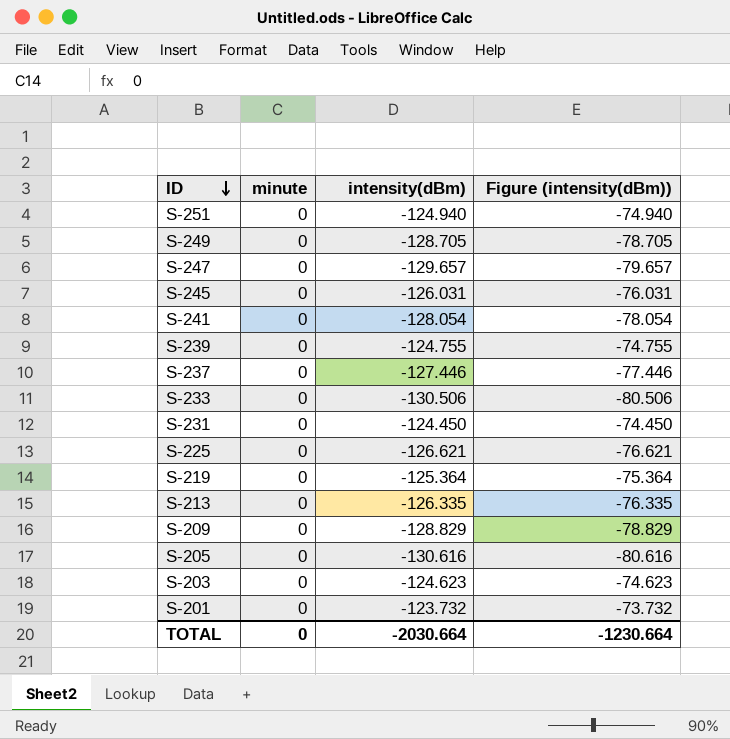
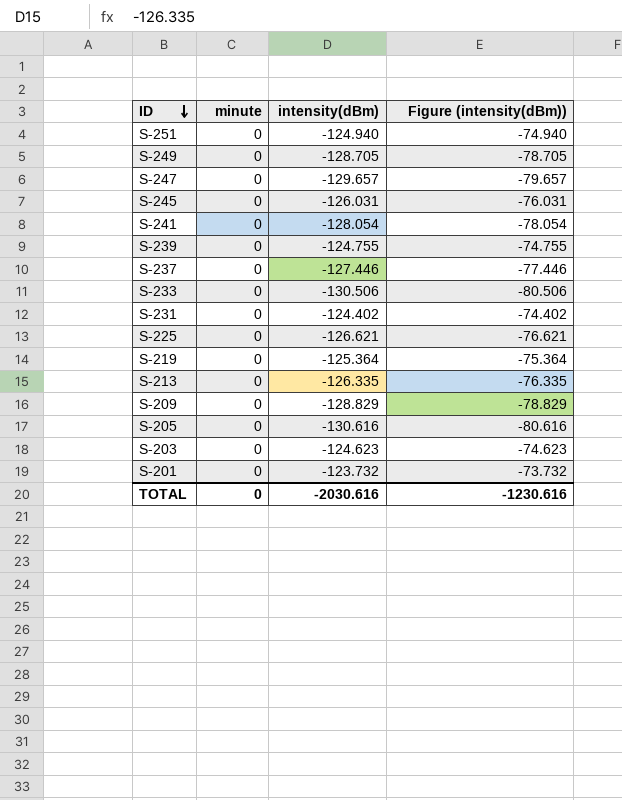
S-231 | intensity(dBm): -124.450 -> -124.402
S-231 | Figure (intensity(dBm)): -74.450 -> -74.402
TOTAL | intensity(dBm): -2030.664 -> -2030.616
TOTAL | Figure (intensity(dBm)): -1230.664 -> -1230.616

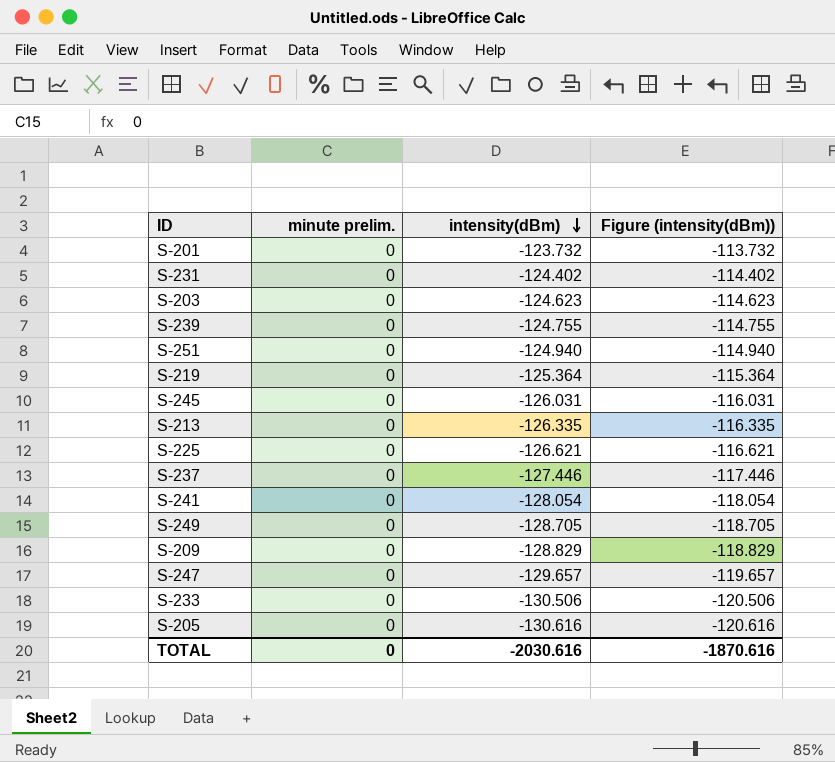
row order: ID descending -> intensity(dBm) descending
column name: minute -> minute prelim.
column Figure (intensity(dBm)) | formula: [intensity(dBm)] + 50 -> [intensity(dBm)] + 10
TOTAL | Figure (intensity(dBm)): -1230.616 -> -1870.616

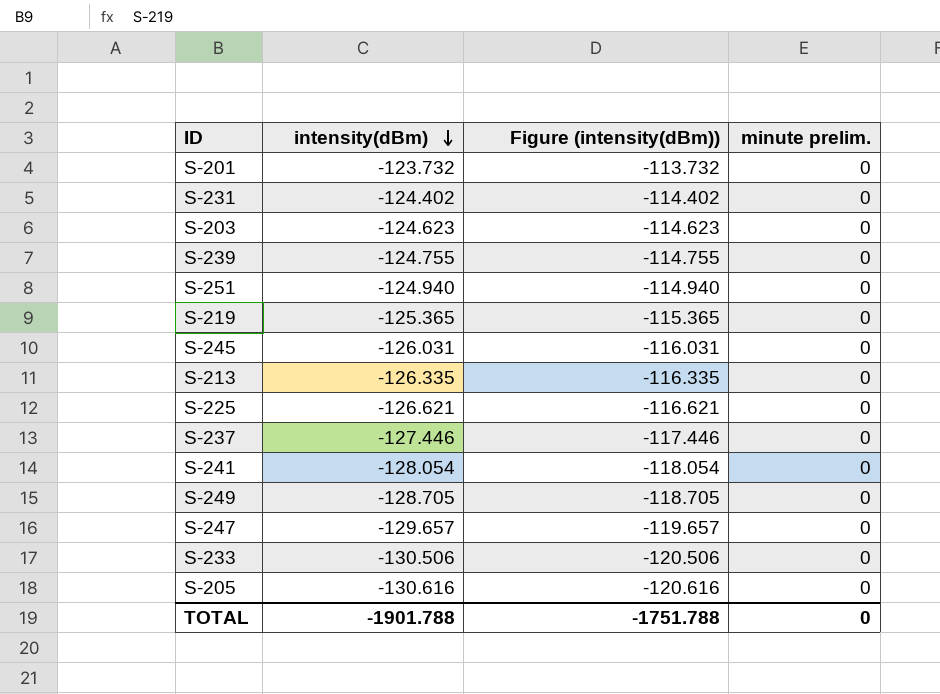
column minute prelim. | position: 2 -> 4
row S-209: 0 | -128.829 | -118.829 -> none
S-219 | intensity(dBm): -125.364 -> -125.365
S-219 | Figure (intensity(dBm)): -115.364 -> -115.365
TOTAL | intensity(dBm): -2030.616 -> -1901.788
TOTAL | Figure (intensity(dBm)): -1870.616 -> -1751.788

